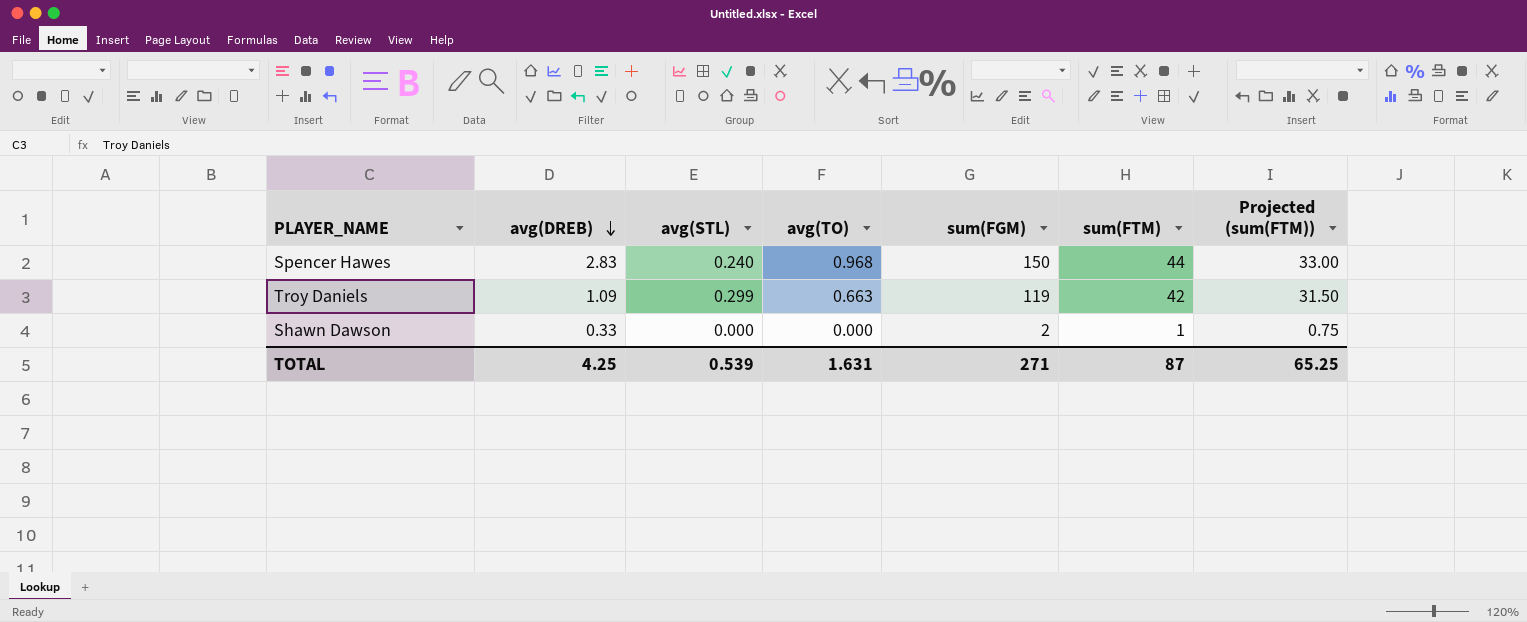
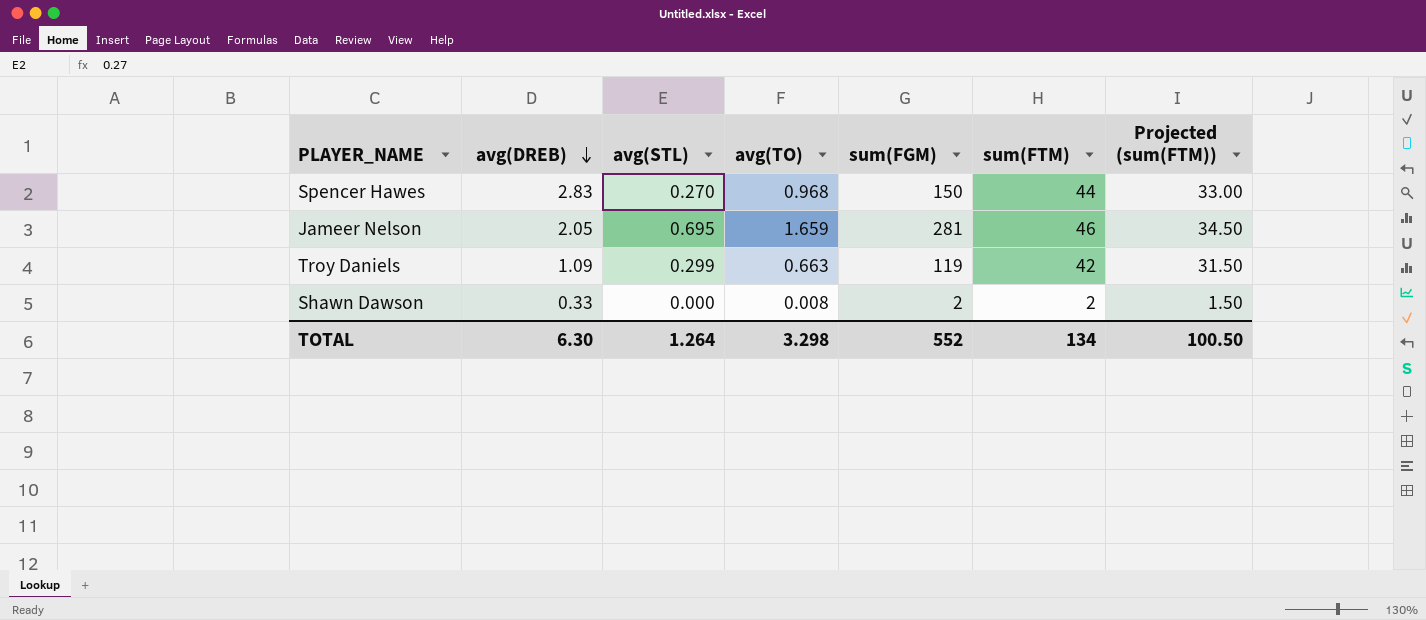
Spencer Hawes | avg(STL): 0.240 -> 0.270
row Jameer Nelson: none -> 2.05 | 0.695 | 1.659 | 281 | 46 | 34.50
Shawn Dawson | avg(TO): 0.000 -> 0.008
Shawn Dawson | sum(FTM): 1 -> 2
Shawn Dawson | Projected (sum(FTM)): 0.75 -> 1.50
TOTAL | avg(DREB): 4.25 -> 6.30
TOTAL | avg(STL): 0.539 -> 1.264
TOTAL | avg(TO): 1.631 -> 3.298
TOTAL | sum(FGM): 271 -> 552
TOTAL | sum(FTM): 87 -> 134
TOTAL | Projected (sum(FTM)): 65.25 -> 100.50

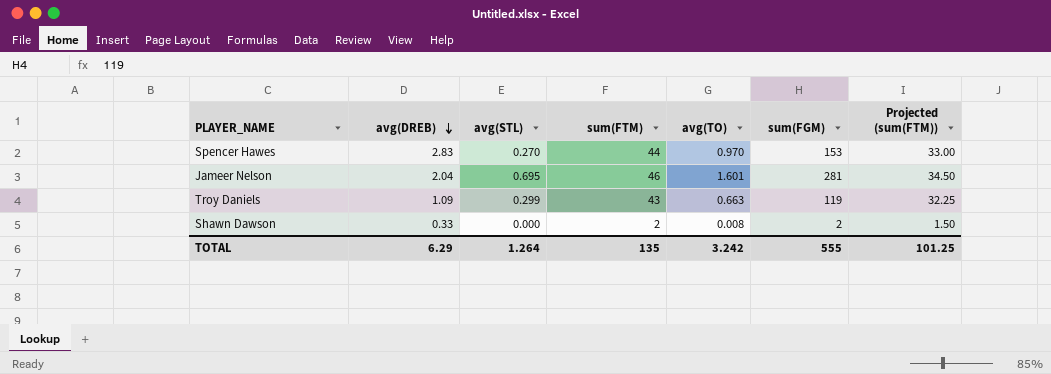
column sum(FTM) | position: 6 -> 4
Spencer Hawes | avg(TO): 0.968 -> 0.970
Spencer Hawes | sum(FGM): 150 -> 153
Jameer Nelson | avg(DREB): 2.05 -> 2.04
Jameer Nelson | avg(TO): 1.659 -> 1.601
Troy Daniels | sum(FTM): 42 -> 43
Troy Daniels | Projected (sum(FTM)): 31.50 -> 32.25
TOTAL | avg(DREB): 6.30 -> 6.29
TOTAL | sum(FTM): 134 -> 135
TOTAL | avg(TO): 3.298 -> 3.242
TOTAL | sum(FGM): 552 -> 555
TOTAL | Projected (sum(FTM)): 100.50 -> 101.25

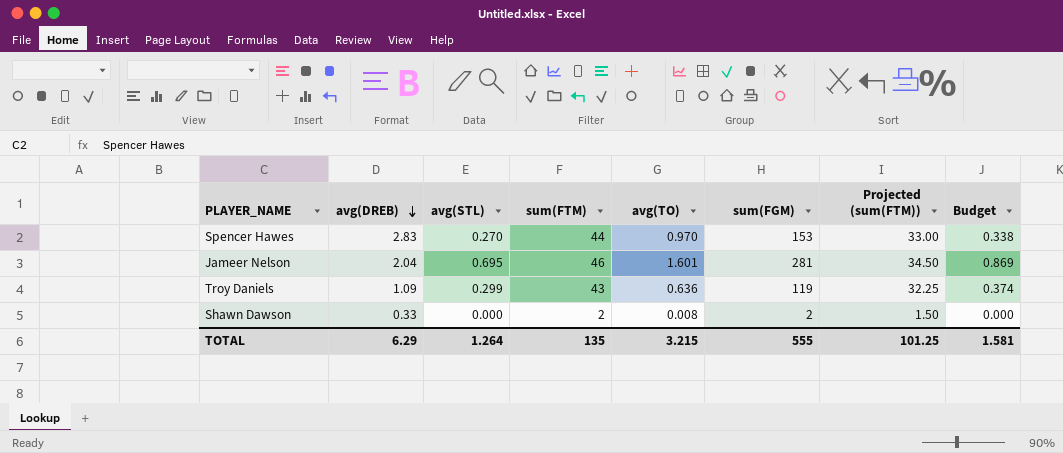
column Budget | formula: none -> [avg(STL)] * 1.25
Troy Daniels | avg(TO): 0.663 -> 0.636
TOTAL | avg(TO): 3.242 -> 3.215

